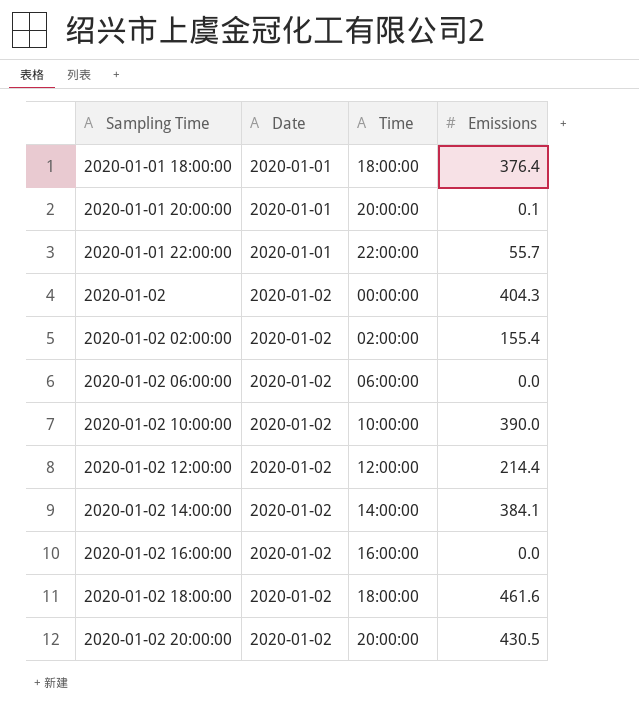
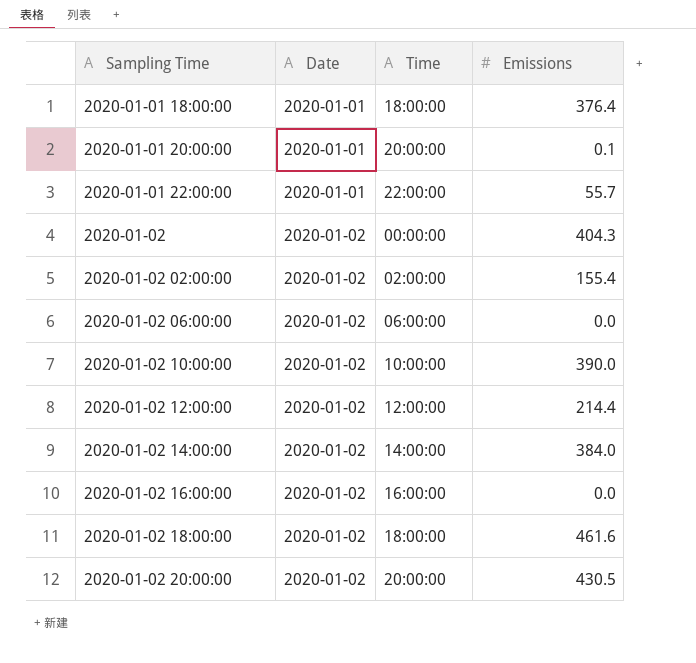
2020-01-02 14:00:00 | Emissions: 384.1 -> 384.0

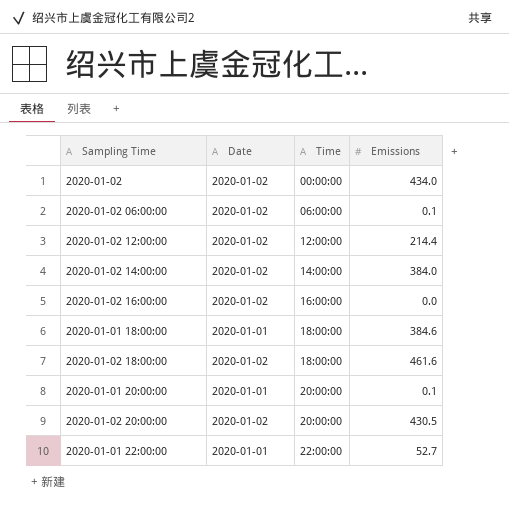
row order: Sampling Time ascending -> Time ascending
row 2020-01-02 02:00:00: 2020-01-02 | 02:00:00 | 155.4 -> none
row 2020-01-02 10:00:00: 2020-01-02 | 10:00:00 | 390.0 -> none
2020-01-02 | Emissions: 404.3 -> 434.0
2020-01-02 06:00:00 | Emissions: 0.0 -> 0.1
2020-01-01 18:00:00 | Emissions: 376.4 -> 384.6
2020-01-01 22:00:00 | Emissions: 55.7 -> 52.7

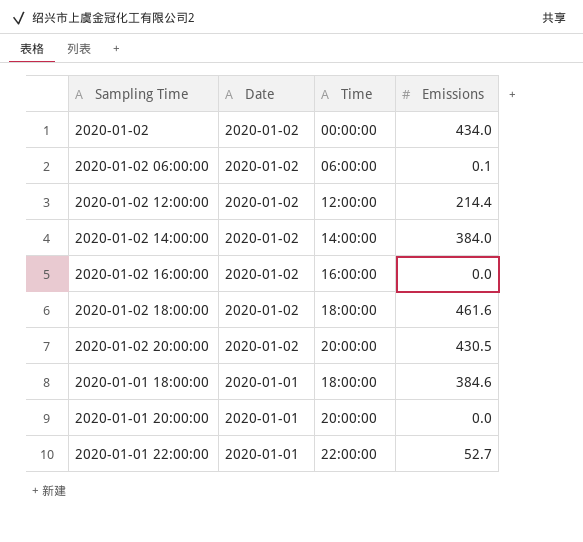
row order: Time ascending -> Date descending
2020-01-01 20:00:00 | Emissions: 0.1 -> 0.0

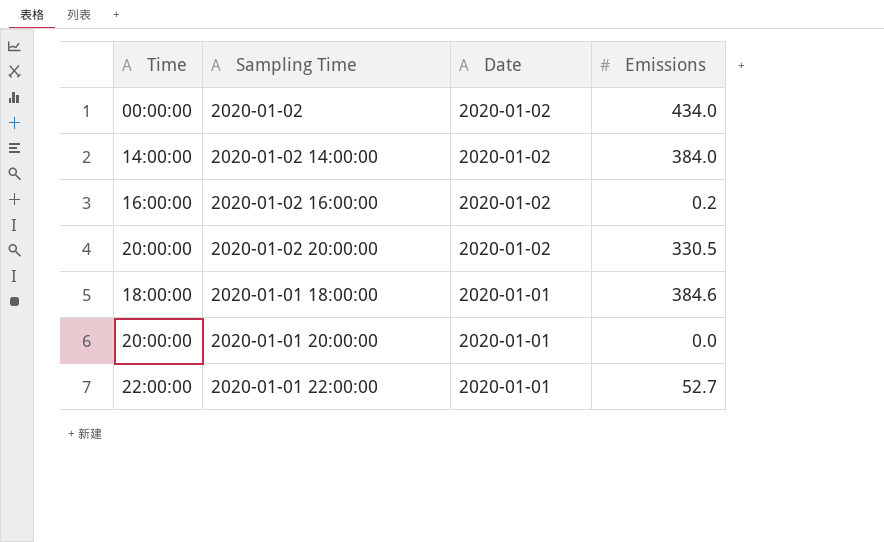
column Time | position: 3 -> 1
row 2020-01-02 06:00:00: 2020-01-02 | 06:00:00 | 0.1 -> none
row 2020-01-02 12:00:00: 2020-01-02 | 12:00:00 | 214.4 -> none
row 2020-01-02 18:00:00: 2020-01-02 | 18:00:00 | 461.6 -> none
2020-01-02 16:00:00 | Emissions: 0.0 -> 0.2
2020-01-02 20:00:00 | Emissions: 430.5 -> 330.5

